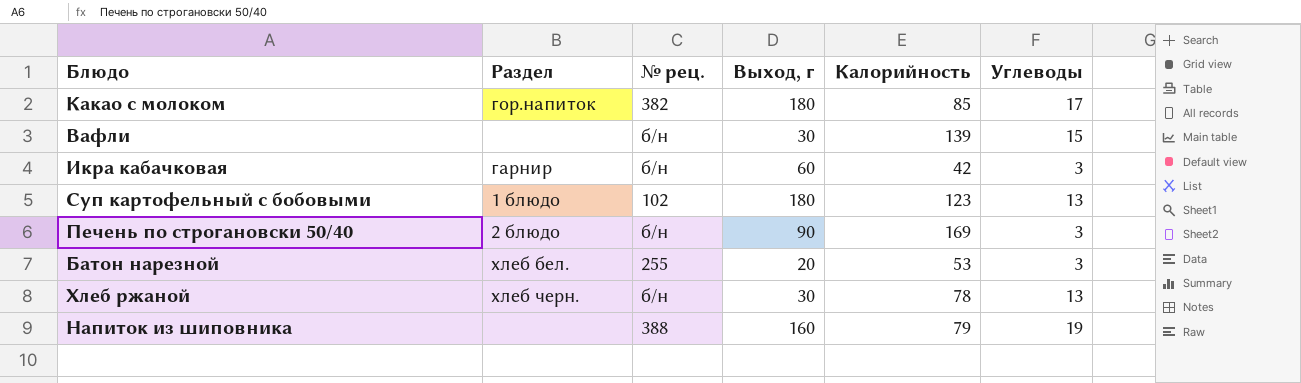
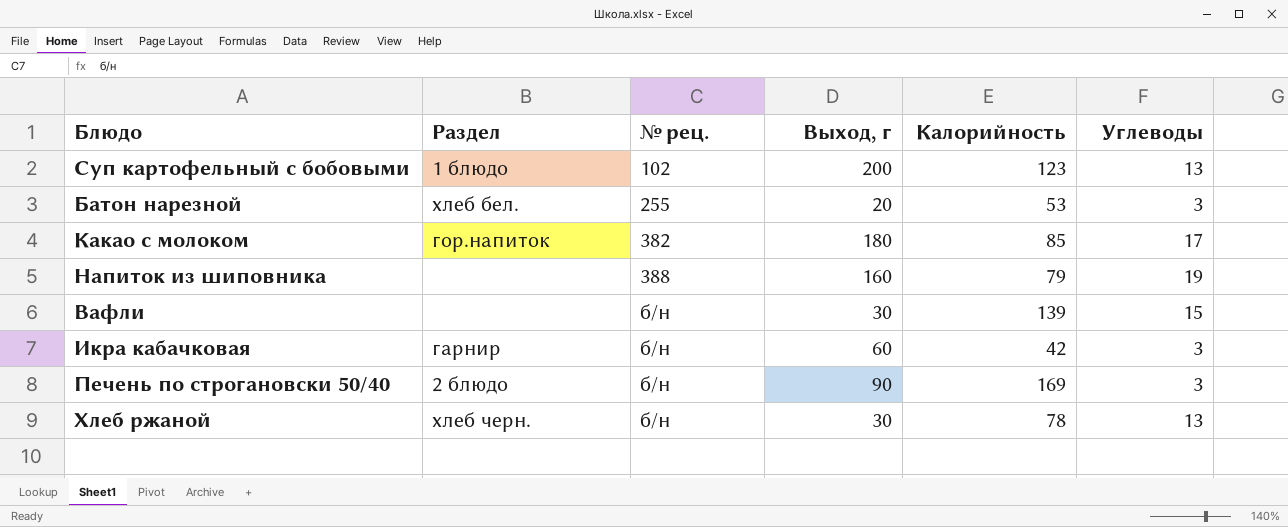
row order: none -> № рец. ascending
Суп картофельный с бобовыми | Выход, г: 180 -> 200

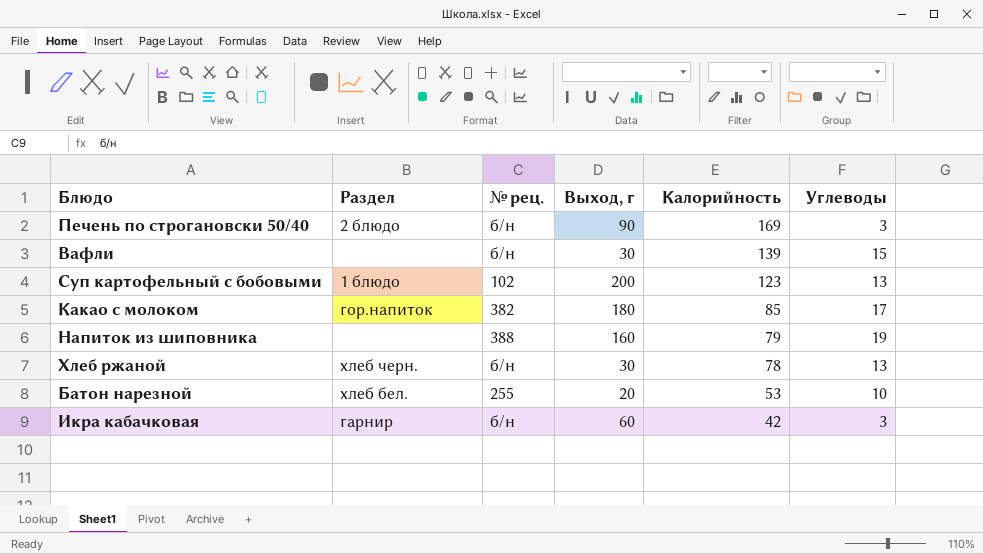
row order: № рец. ascending -> Калорийность descending
Батон нарезной | Углеводы: 3 -> 10

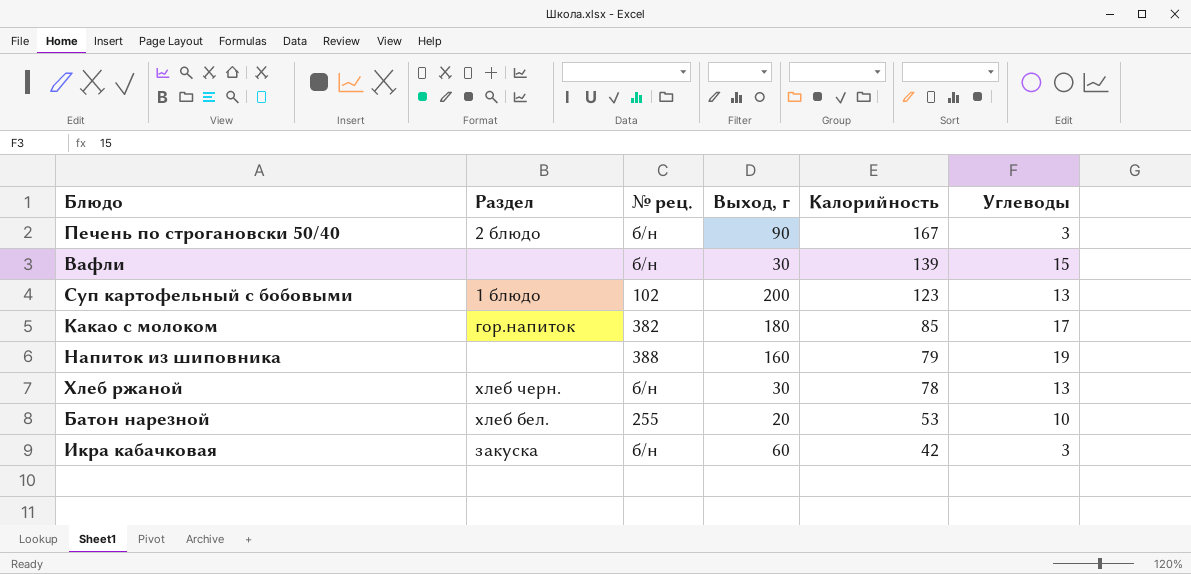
Печень по строгановски 50/40 | Калорийность: 169 -> 167
Икра кабачковая | Раздел: гарнир -> закуска

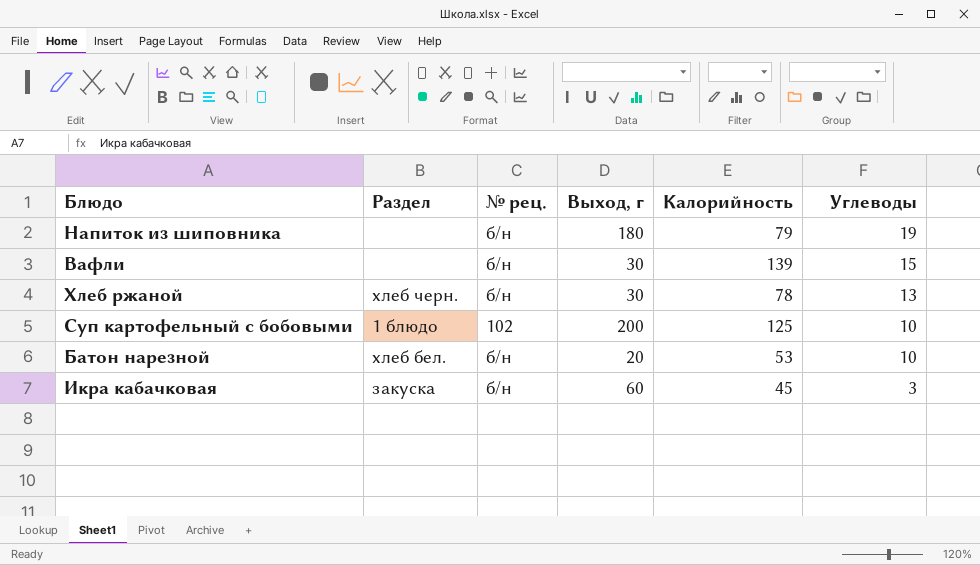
row order: Калорийность descending -> Углеводы descending
row Печень по строгановски 50/40: 2 блюдо | б/н | 90 | 167 | 3 -> none
row Какао с молоком: гор.напиток | 382 | 180 | 85 | 17 -> none
Напиток из шиповника | № рец.: 388 -> б/н
Напиток из шиповника | Выход, г: 160 -> 180
Суп картофельный с бобовыми | Калорийность: 123 -> 125
Суп картофельный с бобовыми | Углеводы: 13 -> 10
Батон нарезной | № рец.: 255 -> б/н
Икра кабачковая | Калорийность: 42 -> 45

